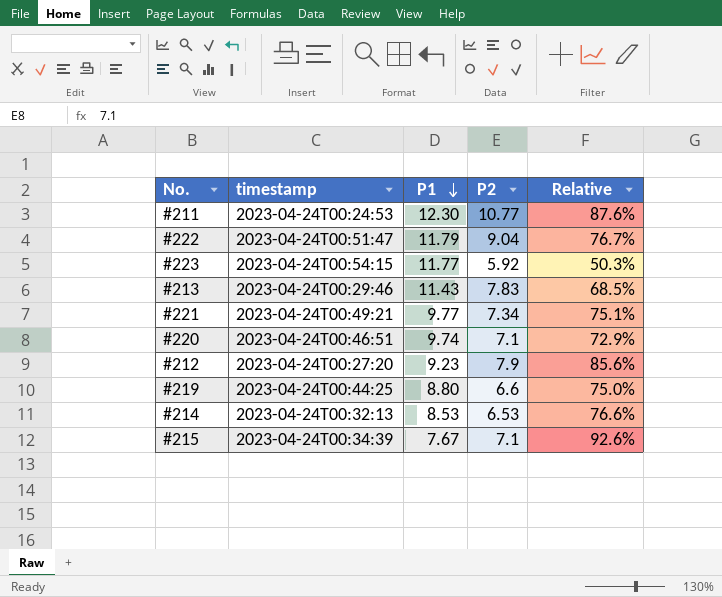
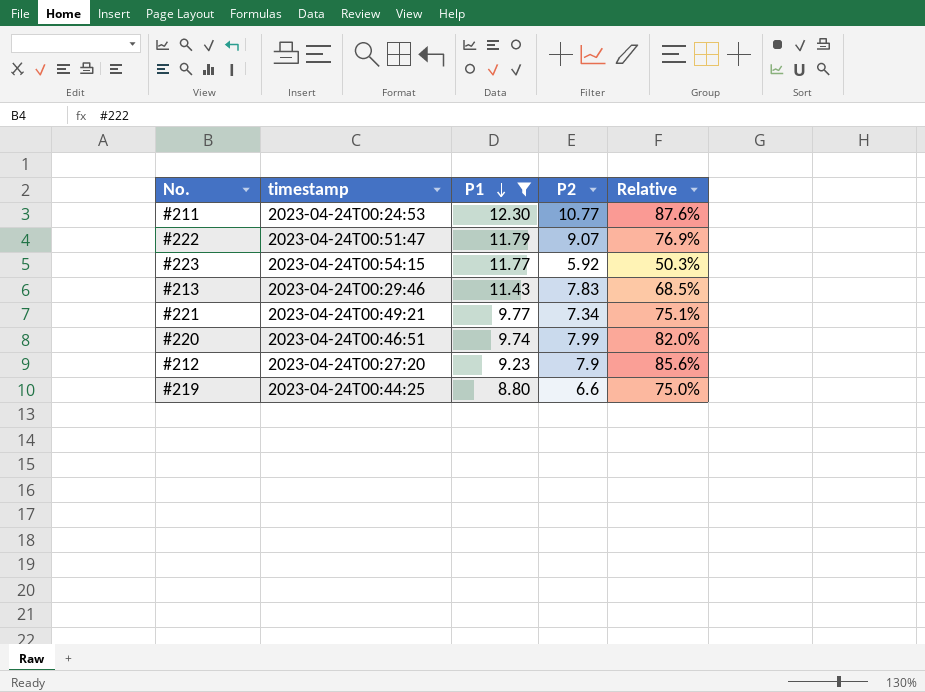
filter: none -> P1 >= 8.80
#222 | P2: 9.04 -> 9.07
#222 | Relative: 76.7% -> 76.9%
#220 | P2: 7.1 -> 7.99
#220 | Relative: 72.9% -> 82.0%

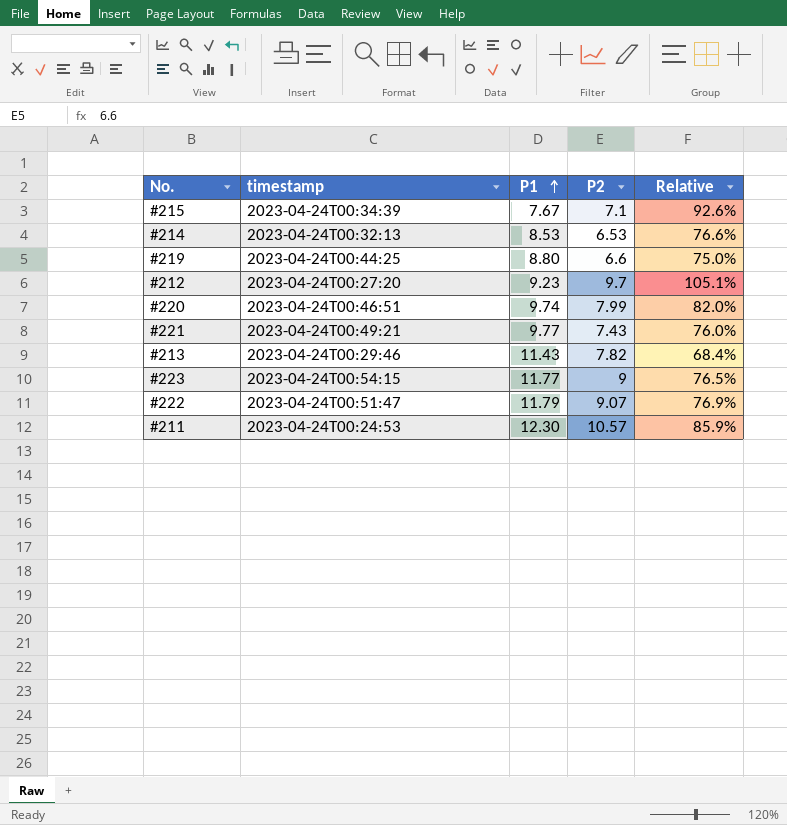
filter: P1 >= 8.80 -> none
row order: P1 descending -> P1 ascending
#212 | P2: 7.9 -> 9.7
#212 | Relative: 85.6% -> 105.1%
#221 | P2: 7.34 -> 7.43
#221 | Relative: 75.1% -> 76.0%
#213 | P2: 7.83 -> 7.82
#213 | Relative: 68.5% -> 68.4%
#223 | P2: 5.92 -> 9
#223 | Relative: 50.3% -> 76.5%
#211 | P2: 10.77 -> 10.57
#211 | Relative: 87.6% -> 85.9%

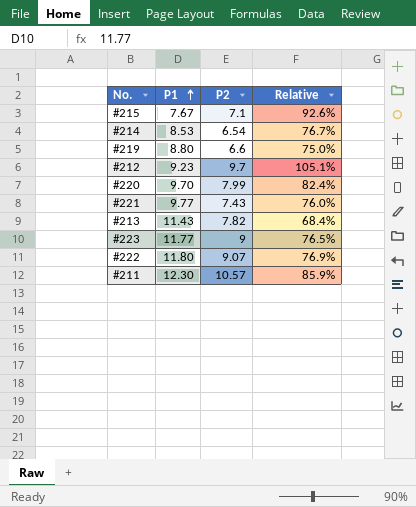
column timestamp | position: 2 -> none
#214 | P2: 6.53 -> 6.54
#214 | Relative: 76.6% -> 76.7%
#220 | P1: 9.74 -> 9.70
#220 | Relative: 82.0% -> 82.4%
#222 | P1: 11.79 -> 11.80

